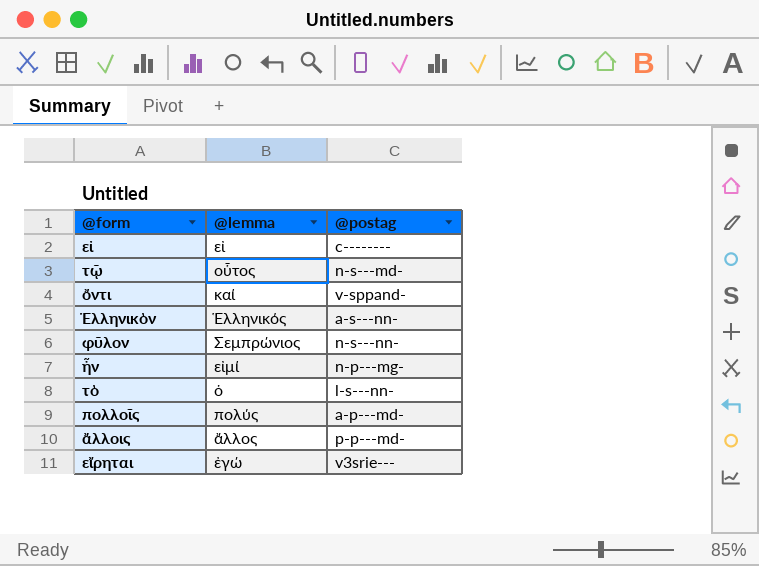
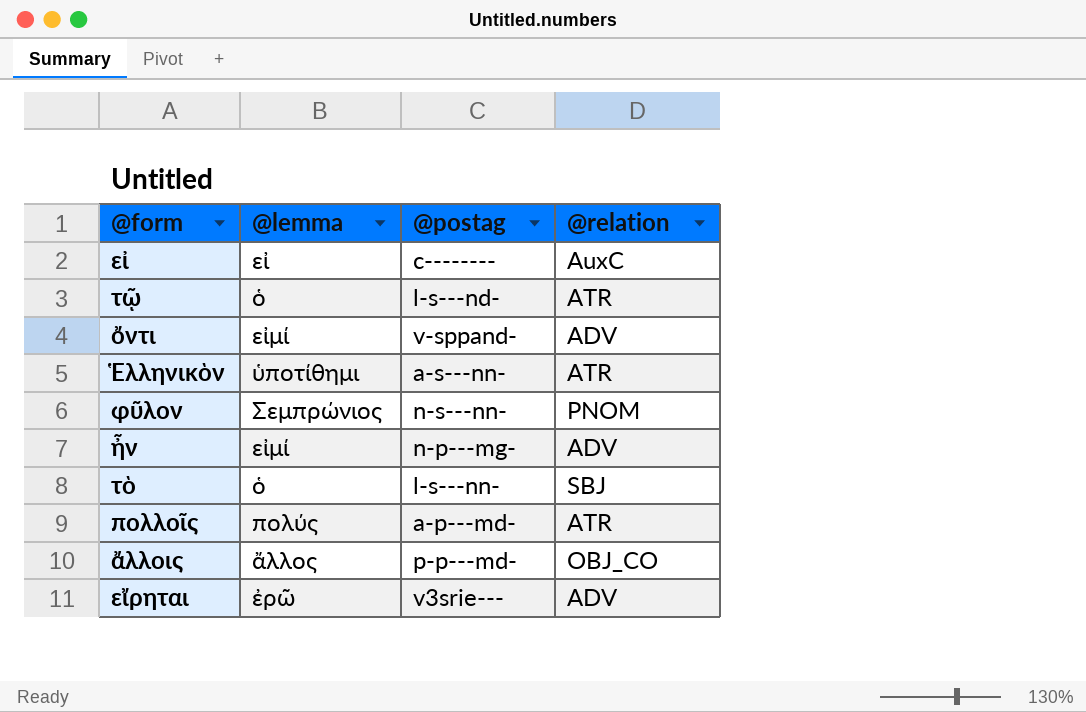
column @relation | position: none -> 4
τῷ | @lemma: οὗτος -> ὁ
τῷ | @postag: n-s---md- -> l-s---nd-
ὄντι | @lemma: καί -> εἰμί
Ἑλληνικὸν | @lemma: Ἑλληνικός -> ὑποτίθημι
εἴρηται | @lemma: ἐγώ -> ἐρῶ

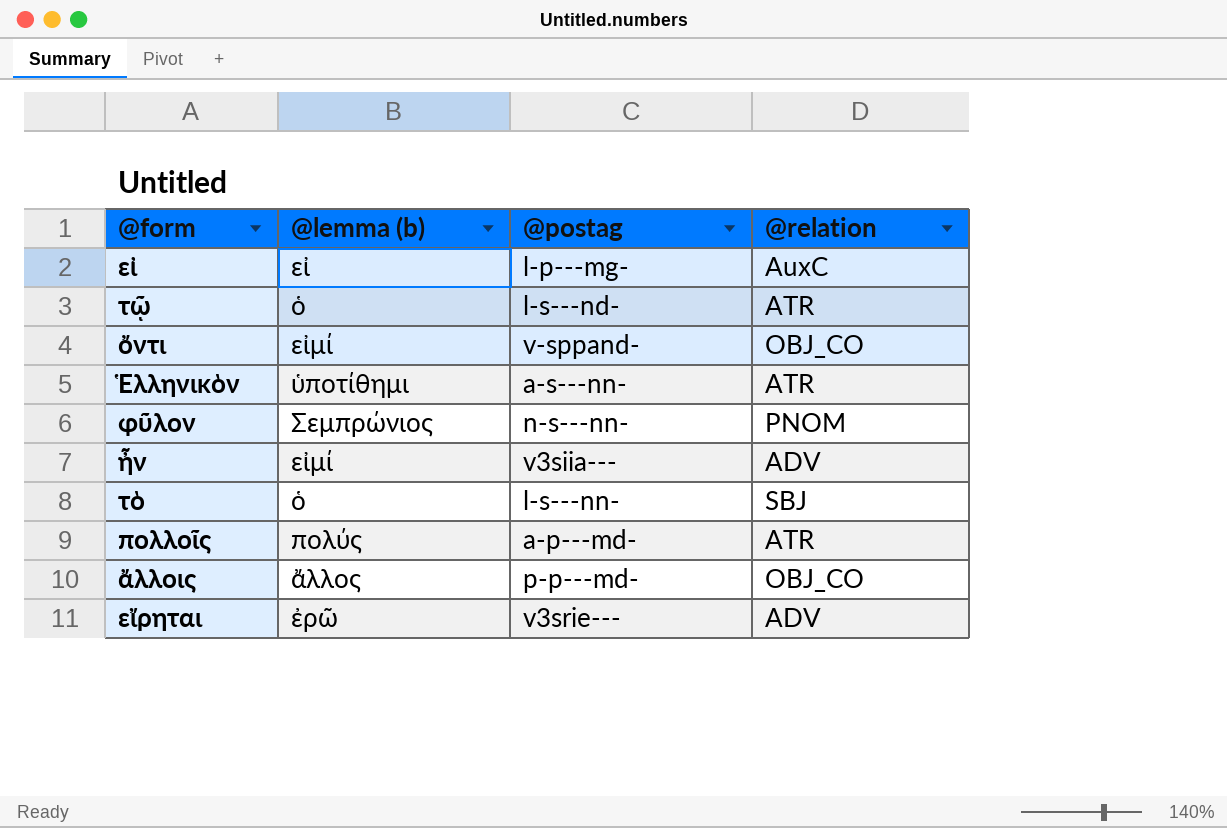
column name: @lemma -> @lemma (b)
εἰ | @postag: c-------- -> l-p---mg-
ὄντι | @relation: ADV -> OBJ_CO
ἦν | @postag: n-p---mg- -> v3siia---

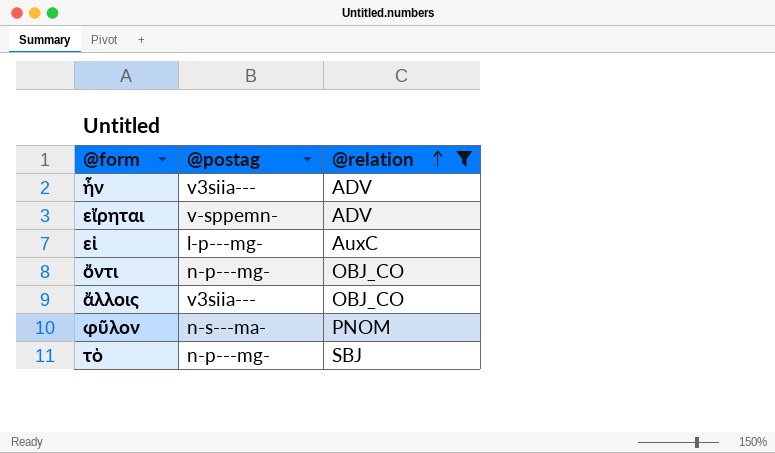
filter: none -> @relation != ATR
row order: none -> @relation ascending
column @lemma (b) | position: 2 -> none
εἴρηται | @postag: v3srie--- -> v-sppemn-
ὄντι | @postag: v-sppand- -> n-p---mg-
ἄλλοις | @postag: p-p---md- -> v3siia---
φῦλον | @postag: n-s---nn- -> n-s---ma-
τὸ | @postag: l-s---nn- -> n-p---mg-

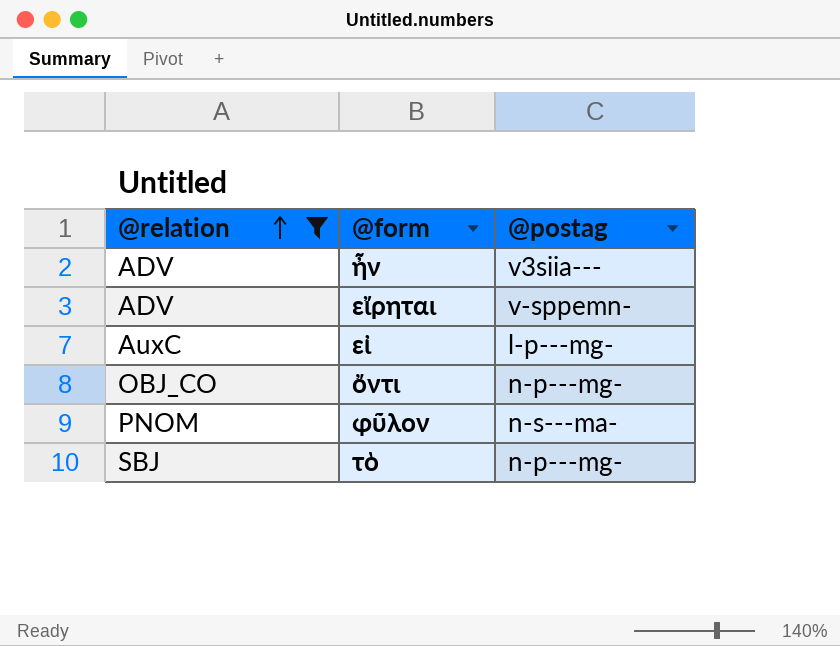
column @relation | position: 3 -> 1
row ἄλλοις: v3siia--- | OBJ_CO -> none

